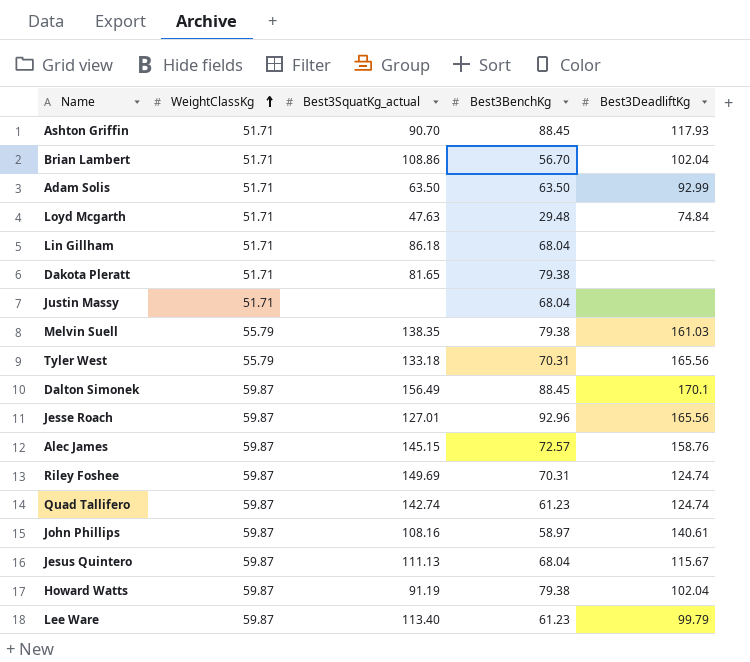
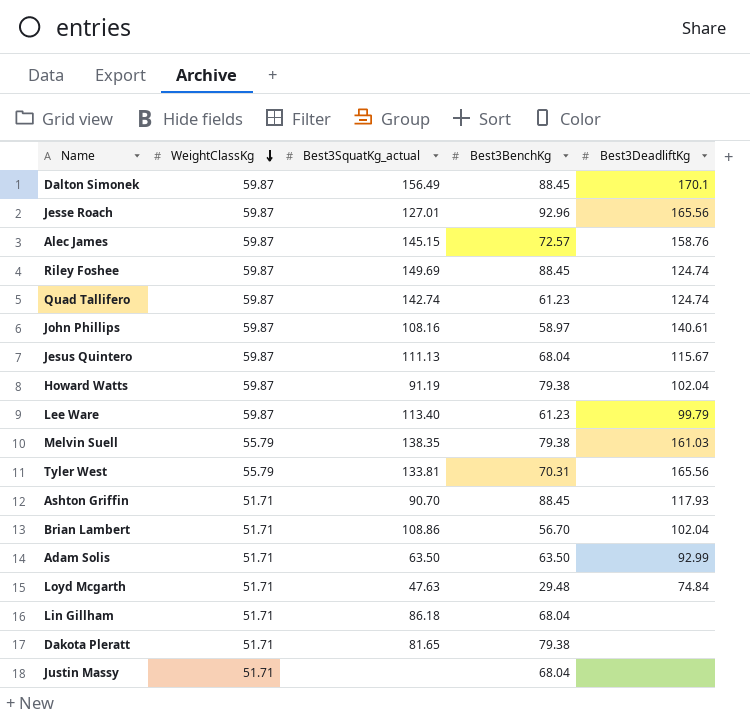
row order: WeightClassKg ascending -> WeightClassKg descending
Riley Foshee | Best3BenchKg: 70.31 -> 88.45
Tyler West | Best3SquatKg_actual: 133.18 -> 133.81

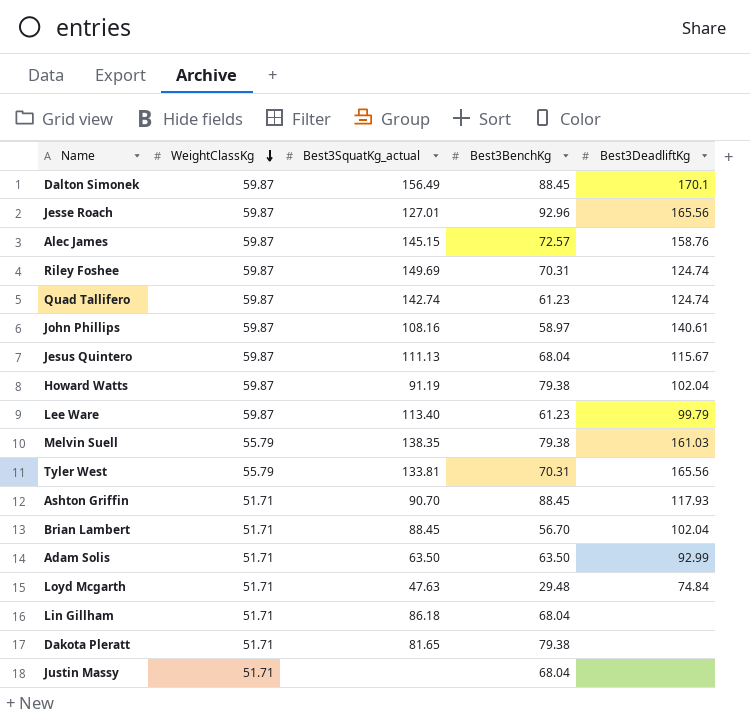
Riley Foshee | Best3BenchKg: 88.45 -> 70.31
Brian Lambert | Best3SquatKg_actual: 108.86 -> 88.45

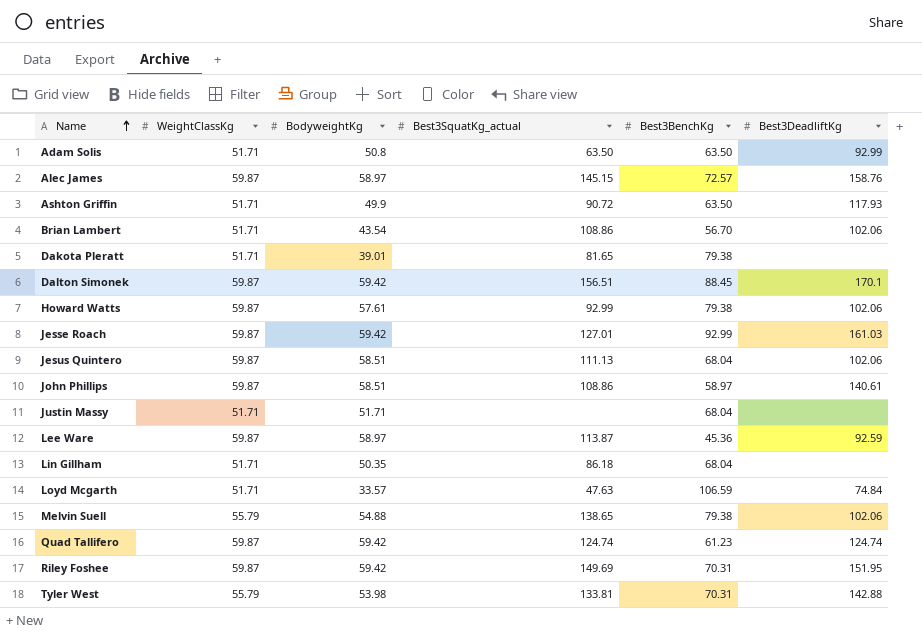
row order: WeightClassKg descending -> Name ascending
column BodyweightKg | position: none -> 3
Ashton Griffin | Best3SquatKg_actual: 90.70 -> 90.72
Ashton Griffin | Best3BenchKg: 88.45 -> 63.50
Brian Lambert | Best3SquatKg_actual: 88.45 -> 108.86
Brian Lambert | Best3DeadliftKg: 102.04 -> 102.06
Dalton Simonek | Best3SquatKg_actual: 156.49 -> 156.51
Howard Watts | Best3SquatKg_actual: 91.19 -> 92.99
Howard Watts | Best3DeadliftKg: 102.04 -> 102.06
Jesse Roach | Best3BenchKg: 92.96 -> 92.99
Jesse Roach | Best3DeadliftKg: 165.56 -> 161.03
Jesus Quintero | Best3DeadliftKg: 115.67 -> 102.06
John Phillips | Best3SquatKg_actual: 108.16 -> 108.86
Lee Ware | Best3SquatKg_actual: 113.40 -> 113.87
Lee Ware | Best3BenchKg: 61.23 -> 45.36
Lee Ware | Best3DeadliftKg: 99.79 -> 92.59
Loyd Mcgarth | Best3BenchKg: 29.48 -> 106.59
Melvin Suell | Best3SquatKg_actual: 138.35 -> 138.65
Melvin Suell | Best3DeadliftKg: 161.03 -> 102.06
Quad Tallifero | Best3SquatKg_actual: 142.74 -> 124.74
Riley Foshee | Best3DeadliftKg: 124.74 -> 151.95
Tyler West | Best3DeadliftKg: 165.56 -> 142.88

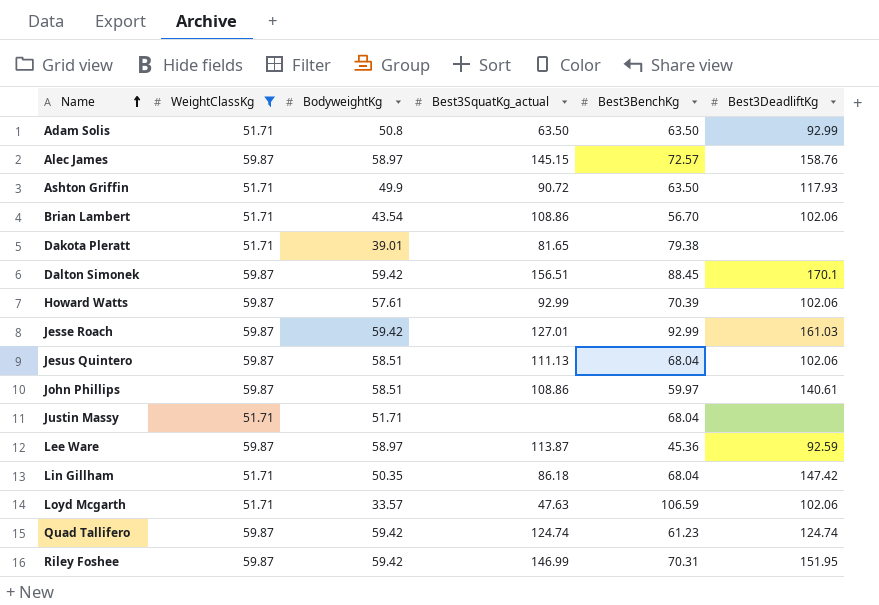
filter: none -> WeightClassKg != 55.79
Howard Watts | Best3BenchKg: 79.38 -> 70.39
John Phillips | Best3BenchKg: 58.97 -> 59.97
Lin Gillham | Best3DeadliftKg: none -> 147.42
Loyd Mcgarth | Best3DeadliftKg: 74.84 -> 102.06
Riley Foshee | Best3SquatKg_actual: 149.69 -> 146.99

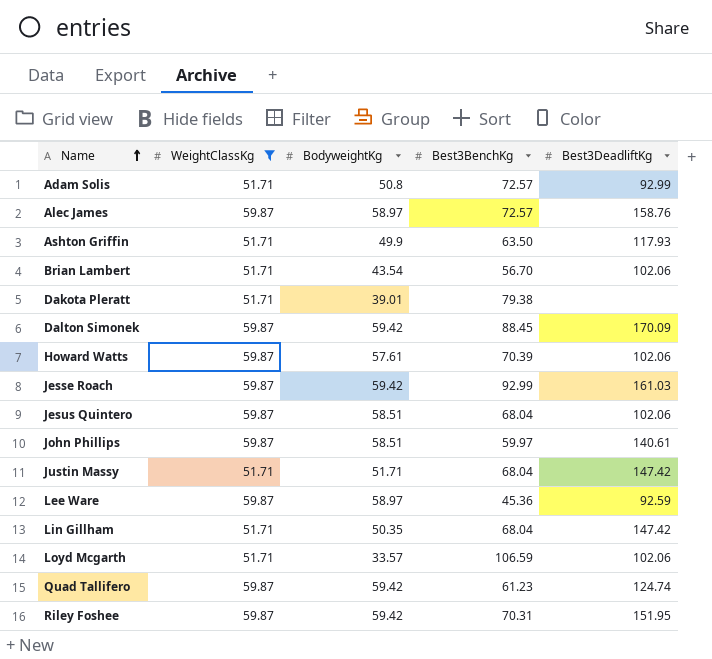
column Best3SquatKg_actual | position: 4 -> none
Adam Solis | Best3BenchKg: 63.50 -> 72.57
Dalton Simonek | Best3DeadliftKg: 170.1 -> 170.09
Justin Massy | Best3DeadliftKg: none -> 147.42

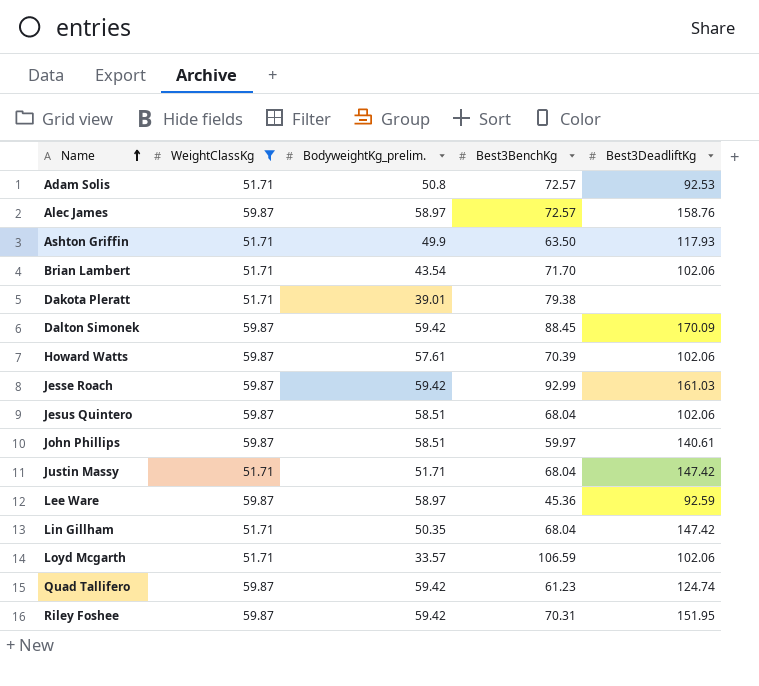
column name: BodyweightKg -> BodyweightKg_prelim.
Adam Solis | Best3DeadliftKg: 92.99 -> 92.53
Brian Lambert | Best3BenchKg: 56.70 -> 71.70

